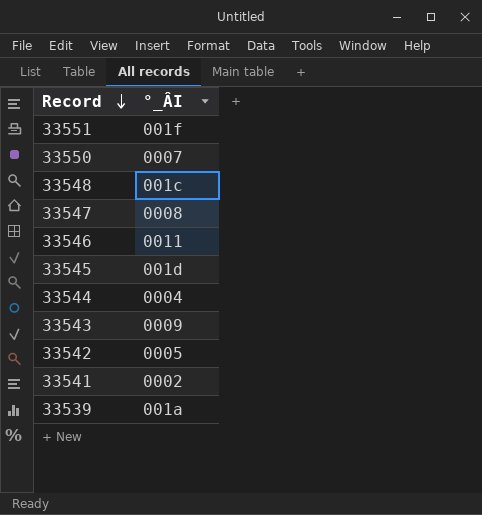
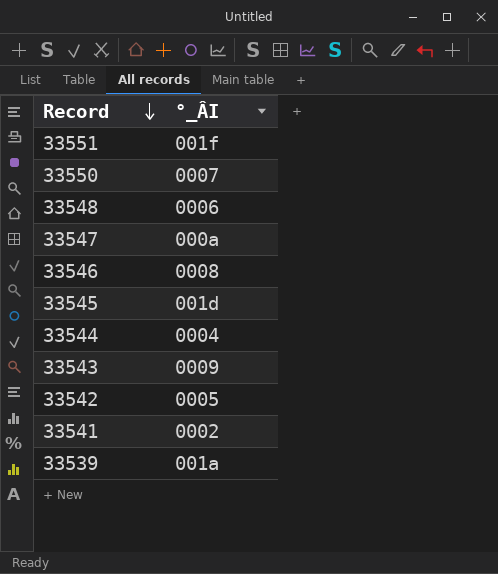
33548 | °_ÂI: 001c -> 0006
33547 | °_ÂI: 0008 -> 000a
33546 | °_ÂI: 0011 -> 0008

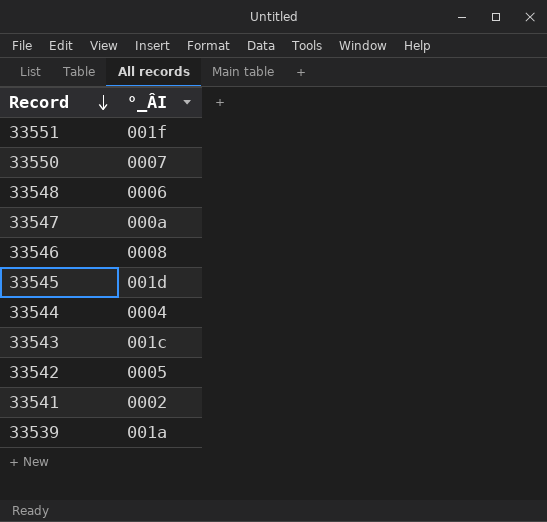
33543 | °_ÂI: 0009 -> 001c

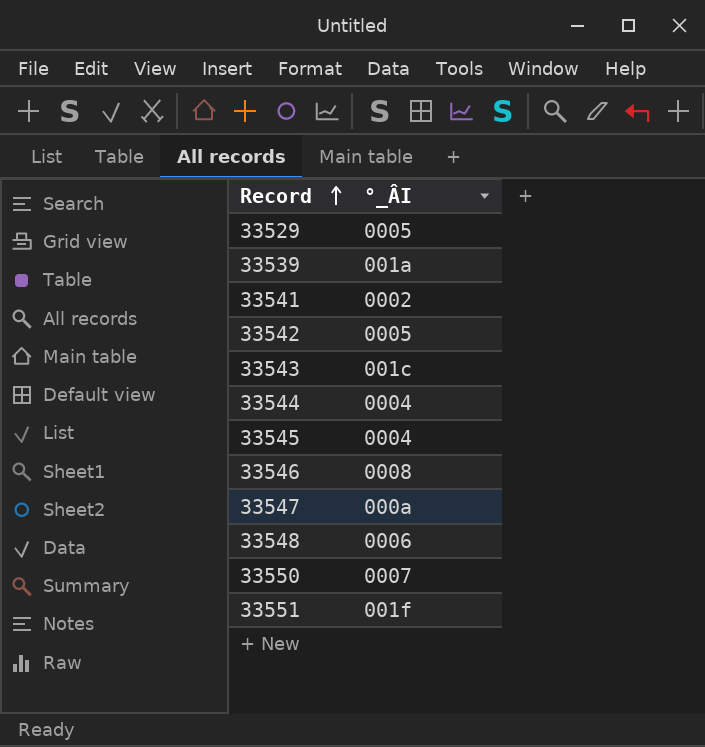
row order: Record descending -> Record ascending
row 33529: none -> 0005
33545 | °_ÂI: 001d -> 0004

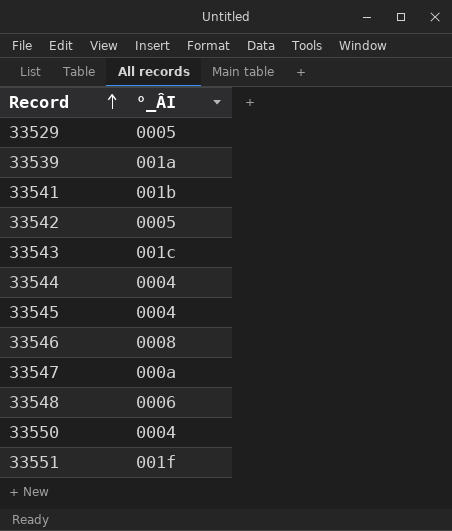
33541 | °_ÂI: 0002 -> 001b
33550 | °_ÂI: 0007 -> 0004

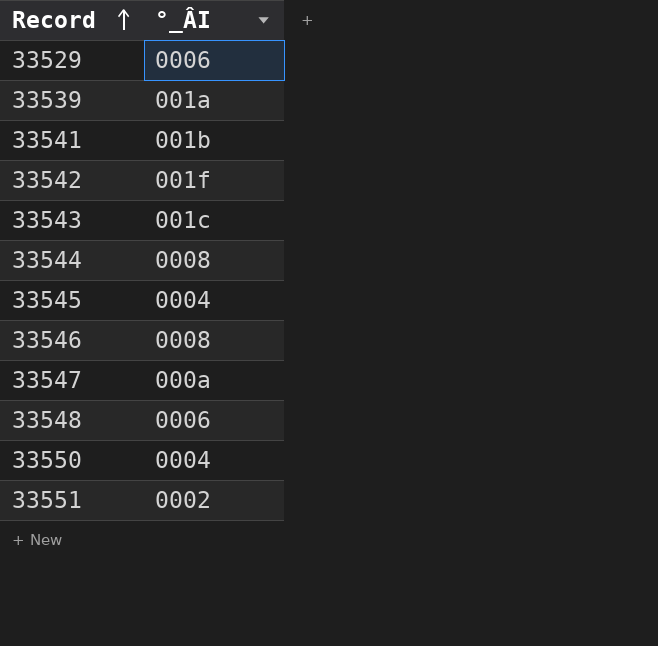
33529 | °_ÂI: 0005 -> 0006
33542 | °_ÂI: 0005 -> 001f
33544 | °_ÂI: 0004 -> 0008
33551 | °_ÂI: 001f -> 0002

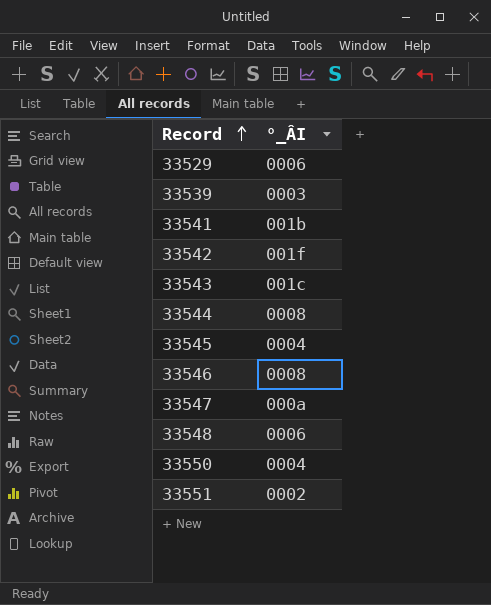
33539 | °_ÂI: 001a -> 0003

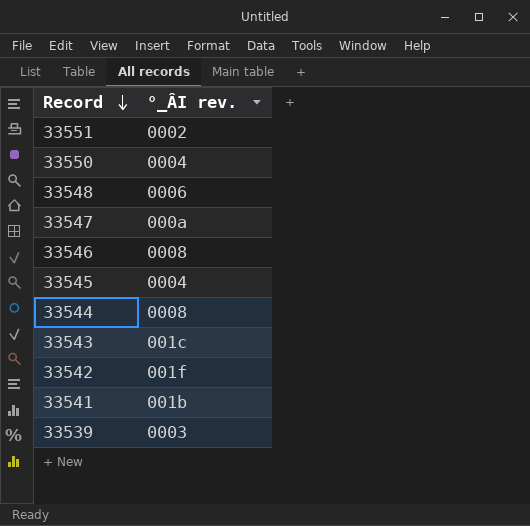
row order: Record ascending -> Record descending
column name: °_ÂI -> °_ÂI rev.
row 33529: 0006 -> none

